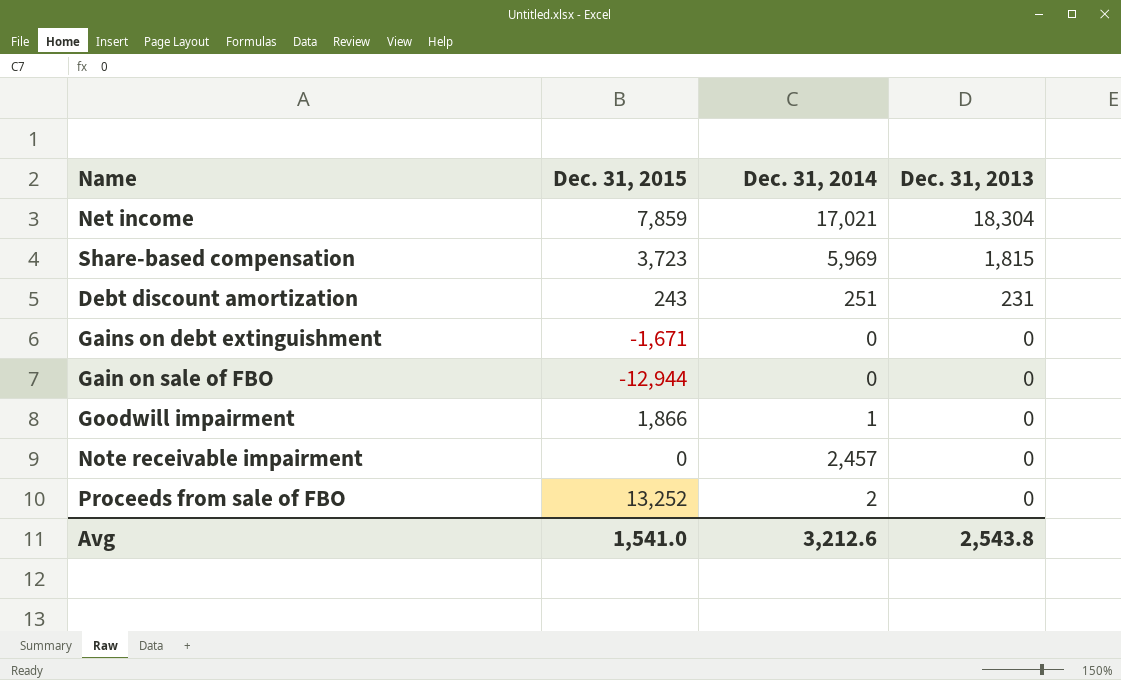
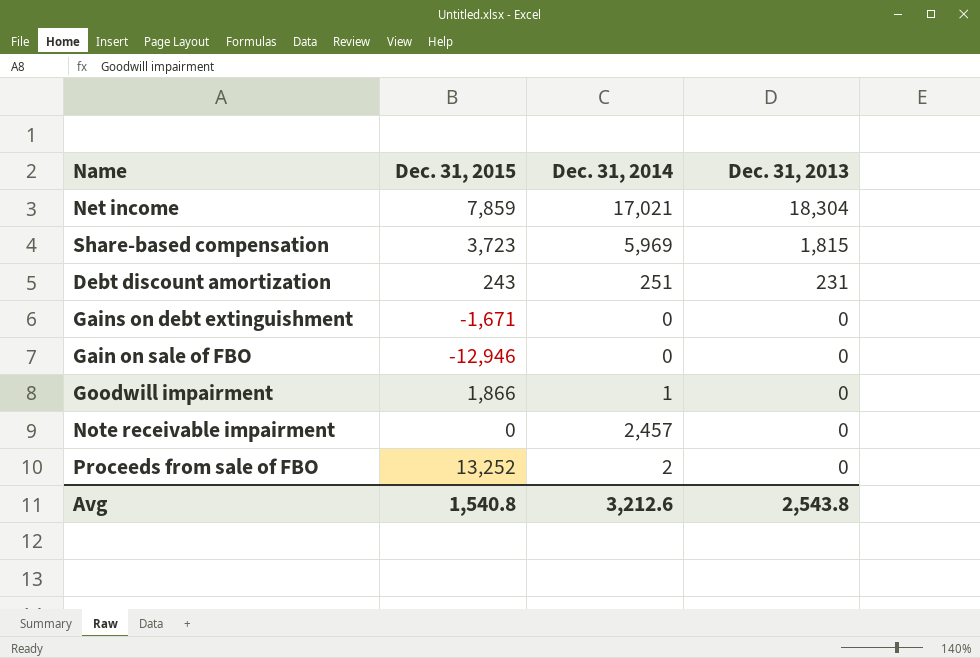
Gain on sale of FBO | Dec. 31, 2015: -12,944 -> -12,946
Avg | Dec. 31, 2015: 1,541.0 -> 1,540.8

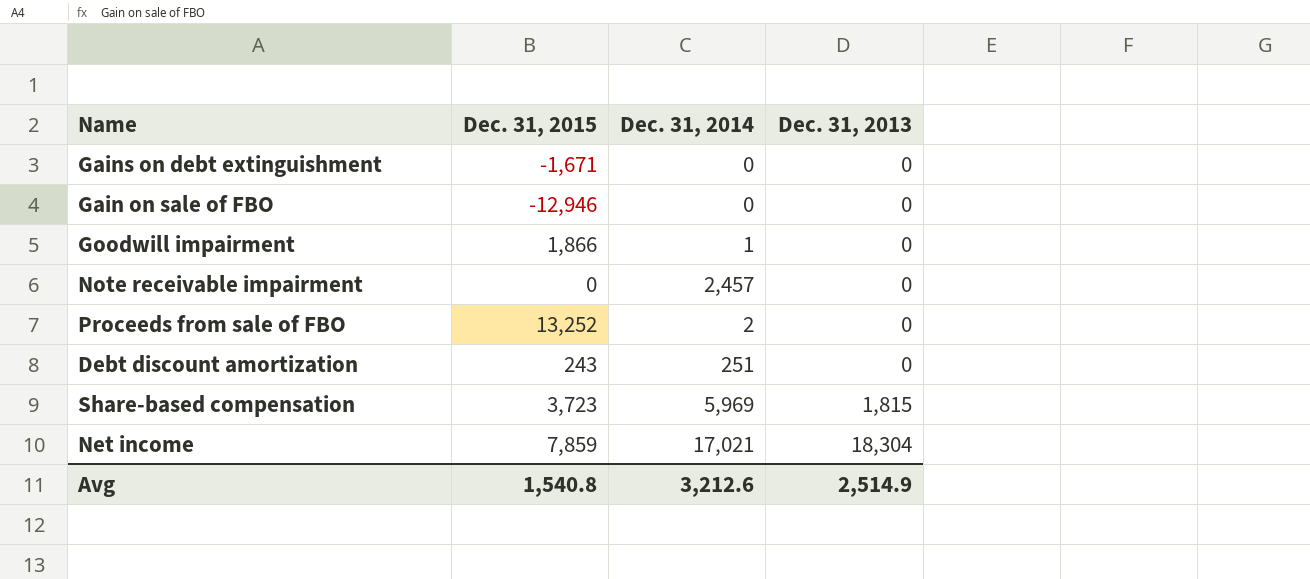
row order: Dec. 31, 2013 descending -> Dec. 31, 2013 ascending
Debt discount amortization | Dec. 31, 2013: 231 -> 0
Avg | Dec. 31, 2013: 2,543.8 -> 2,514.9

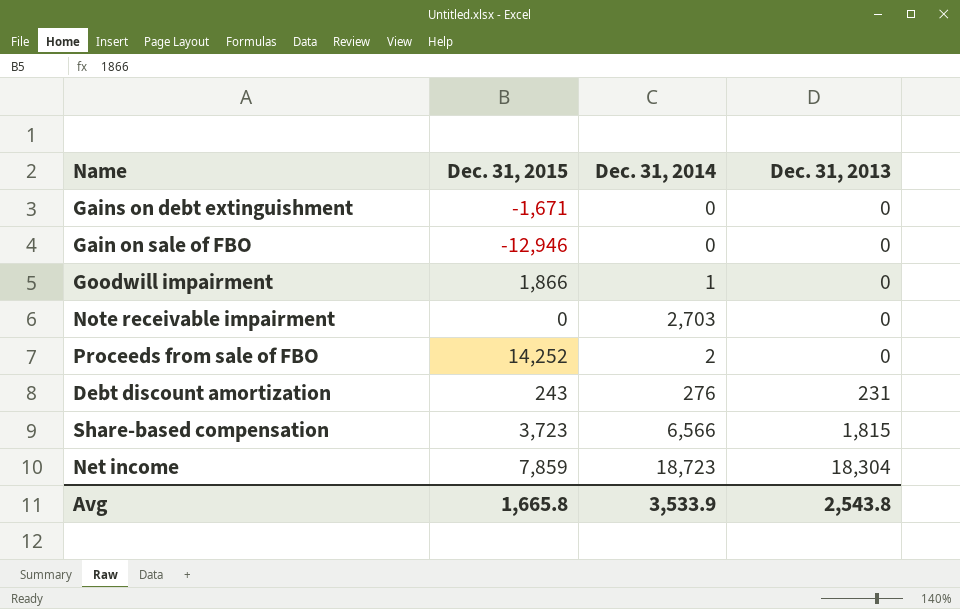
Note receivable impairment | Dec. 31, 2014: 2,457 -> 2,703
Proceeds from sale of FBO | Dec. 31, 2015: 13,252 -> 14,252
Debt discount amortization | Dec. 31, 2014: 251 -> 276
Debt discount amortization | Dec. 31, 2013: 0 -> 231
Share-based compensation | Dec. 31, 2014: 5,969 -> 6,566
Net income | Dec. 31, 2014: 17,021 -> 18,723
Avg | Dec. 31, 2015: 1,540.8 -> 1,665.8
Avg | Dec. 31, 2014: 3,212.6 -> 3,533.9
Avg | Dec. 31, 2013: 2,514.9 -> 2,543.8

